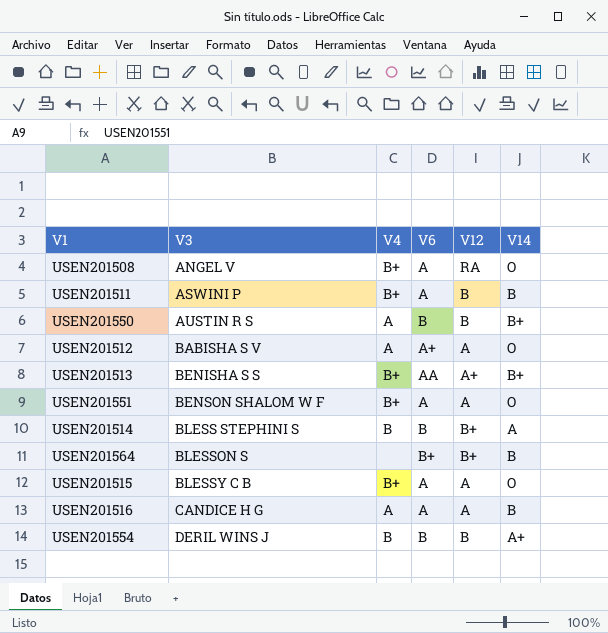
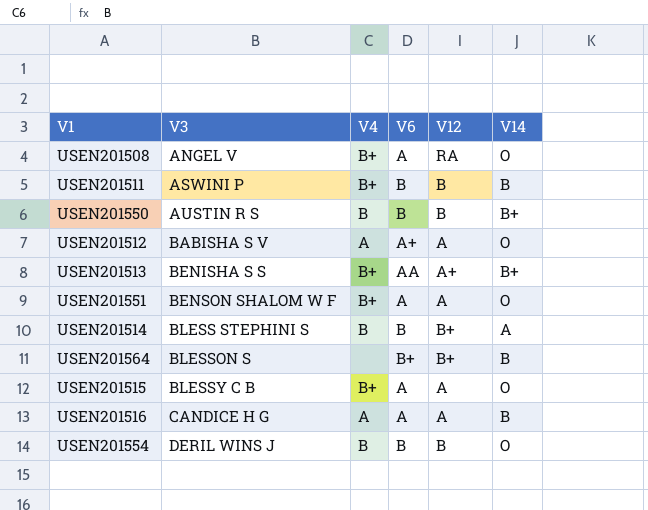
USEN201511 | V6: A -> B
USEN201550 | V4: A -> B
USEN201554 | V14: A+ -> O

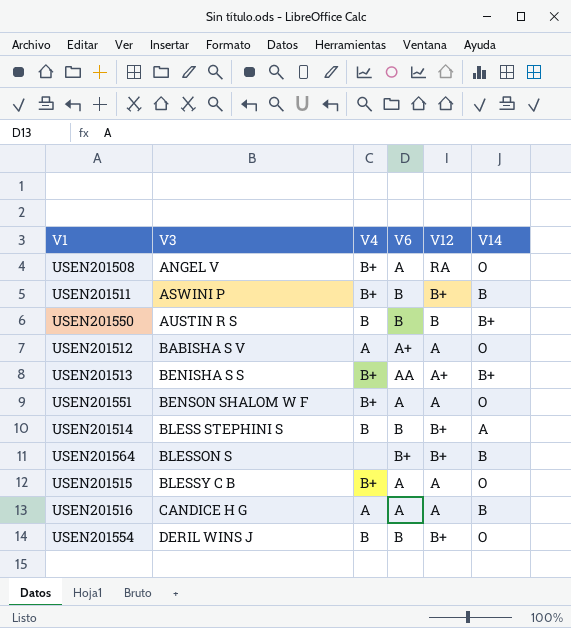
USEN201511 | V12: B -> B+
USEN201554 | V12: B -> B+

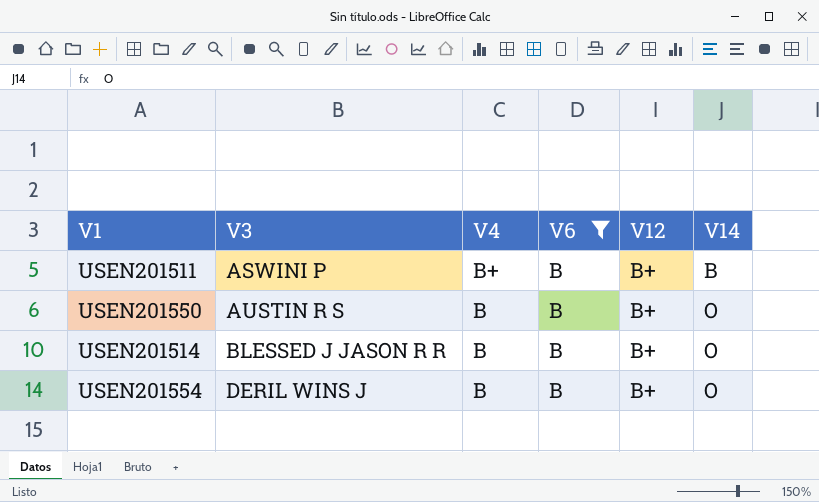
filter: none -> V6 = B
USEN201550 | V12: B -> B+
USEN201550 | V14: B+ -> O
USEN201514 | V3: BLESS STEPHINI S -> BLESSED J JASON R R
USEN201514 | V14: A -> O

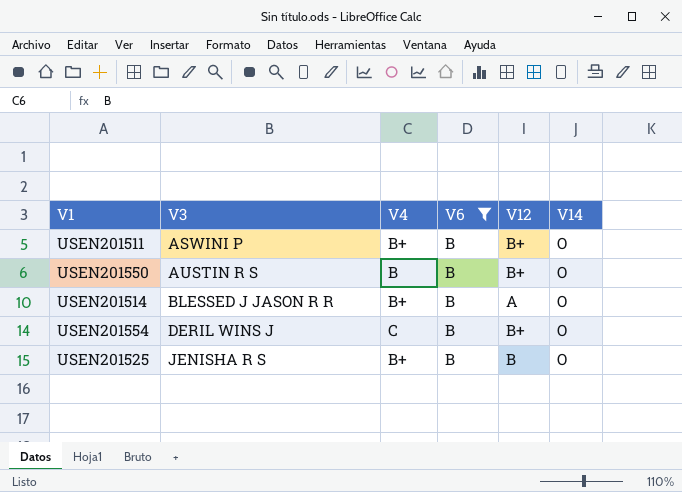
USEN201511 | V14: B -> O
USEN201514 | V4: B -> B+
USEN201514 | V12: B+ -> A
USEN201554 | V4: B -> C
row USEN201525: none -> JENISHA R S | B+ | B | B | O

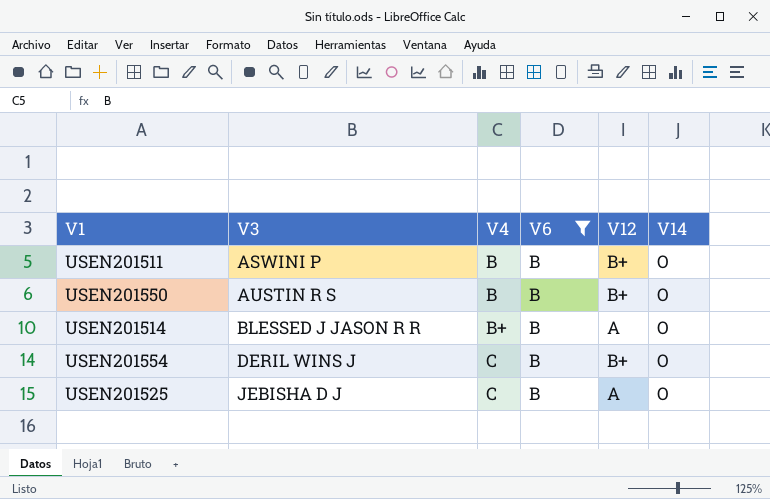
USEN201511 | V4: B+ -> B
USEN201525 | V3: JENISHA R S -> JEBISHA D J
USEN201525 | V4: B+ -> C
USEN201525 | V12: B -> A

